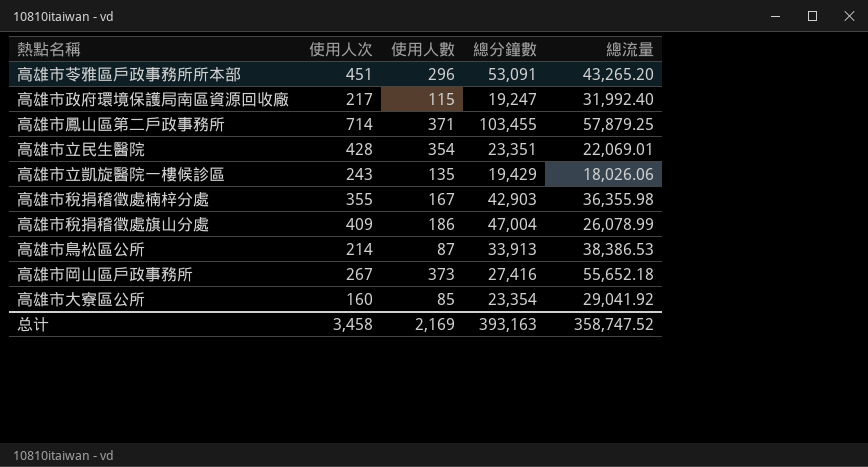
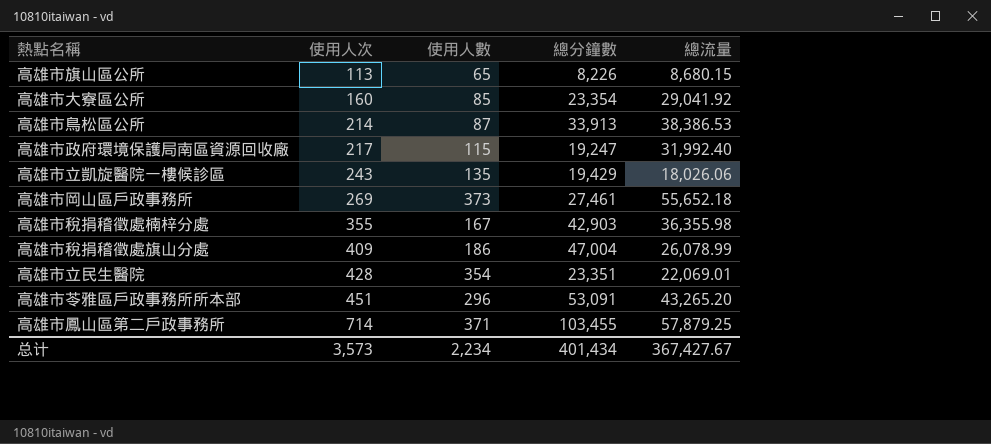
row order: none -> 使用人次 ascending
row 高雄市旗山區公所: none -> 113 | 65 | 8,226 | 8,680.15
高雄市岡山區戶政事務所 | 使用人次: 267 -> 269
高雄市岡山區戶政事務所 | 總分鐘數: 27,416 -> 27,461
总计 | 使用人次: 3,458 -> 3,573
总计 | 使用人數: 2,169 -> 2,234
总计 | 總分鐘數: 393,163 -> 401,434
总计 | 總流量: 358,747.52 -> 367,427.67

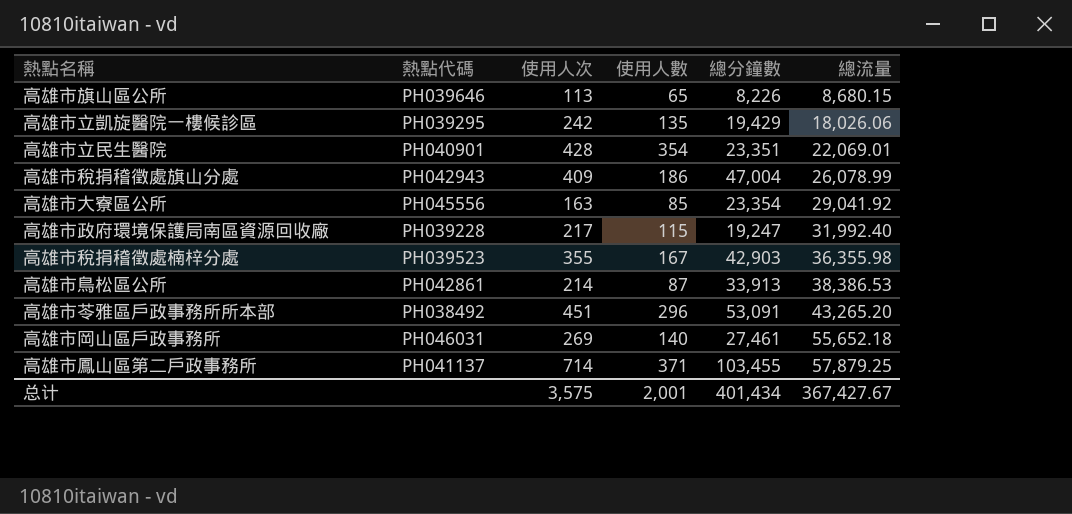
row order: 使用人次 ascending -> 總流量 ascending
column 熱點代碼 | position: none -> 2
高雄市立凱旋醫院一樓候診區 | 使用人次: 243 -> 242
高雄市大寮區公所 | 使用人次: 160 -> 163
高雄市岡山區戶政事務所 | 使用人數: 373 -> 140
总计 | 使用人次: 3,573 -> 3,575
总计 | 使用人數: 2,234 -> 2,001

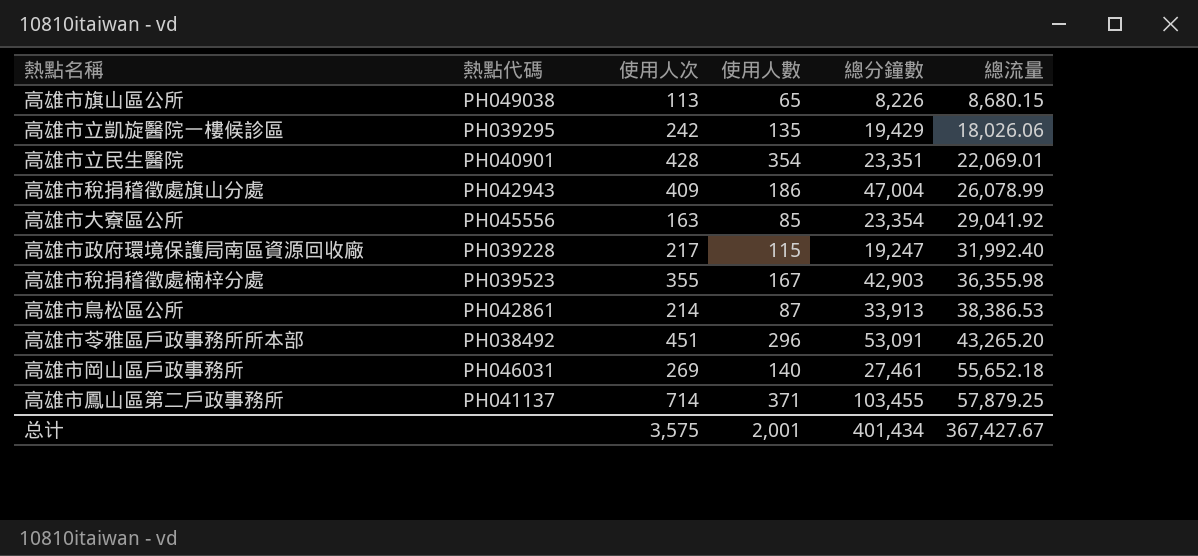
高雄市旗山區公所 | 熱點代碼: PH039646 -> PH049038

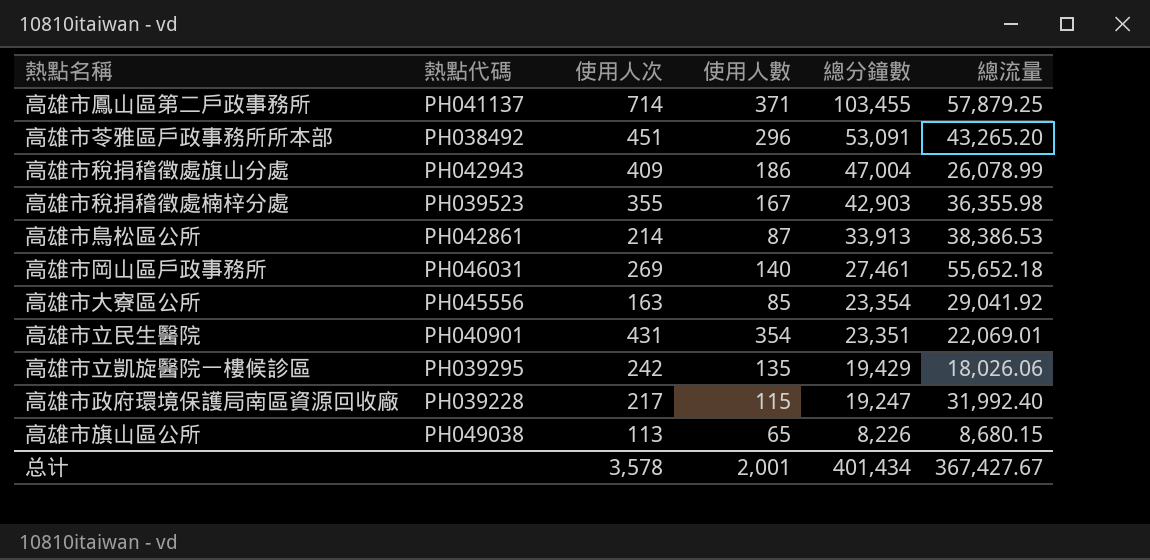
row order: 總流量 ascending -> 總分鐘數 descending
高雄市立民生醫院 | 使用人次: 428 -> 431
总计 | 使用人次: 3,575 -> 3,578

